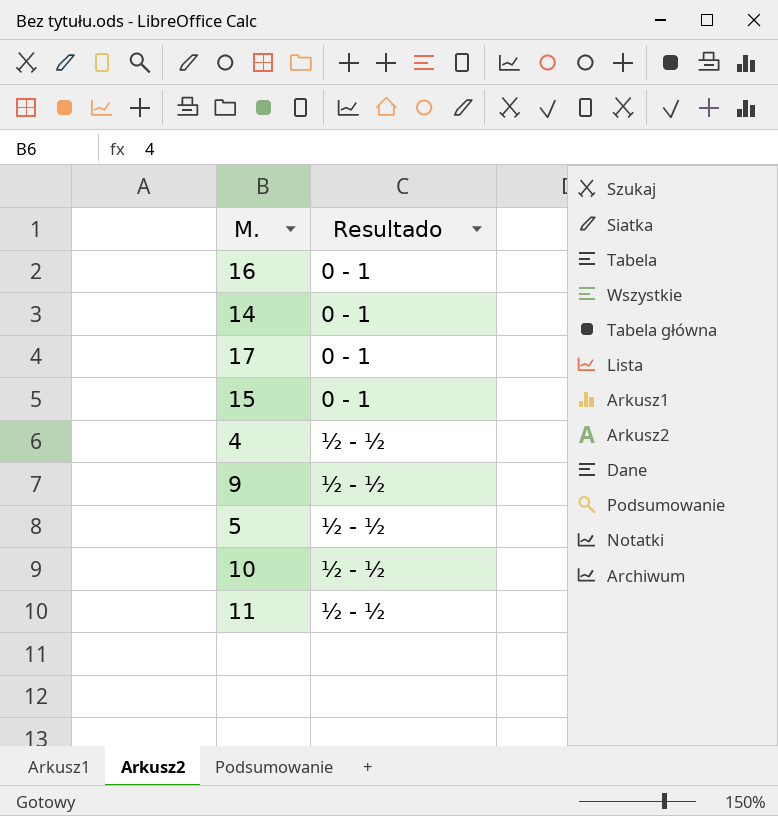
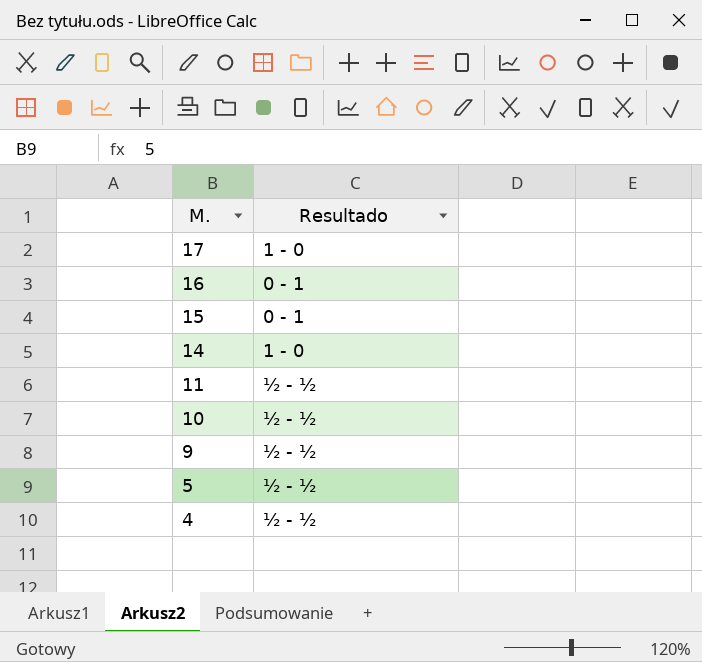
row order: Resultado ascending -> M. descending
17 | Resultado: 0 - 1 -> 1 - 0
14 | Resultado: 0 - 1 -> 1 - 0

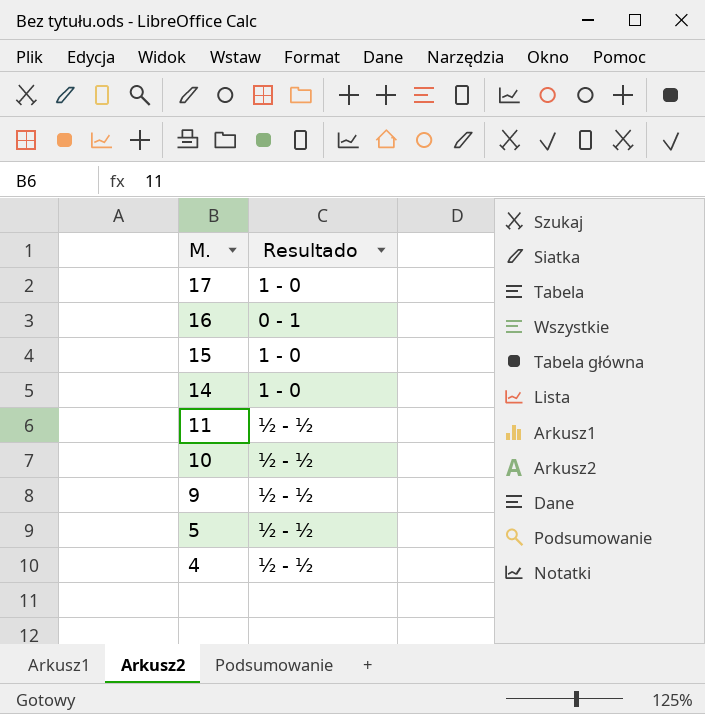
15 | Resultado: 0 - 1 -> 1 - 0

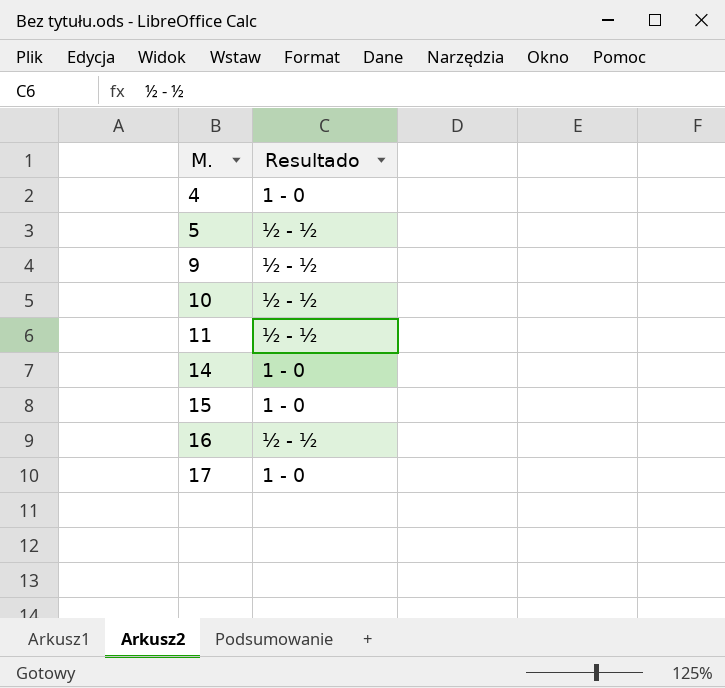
row order: M. descending -> M. ascending
4 | Resultado: ½ - ½ -> 1 - 0
16 | Resultado: 0 - 1 -> ½ - ½

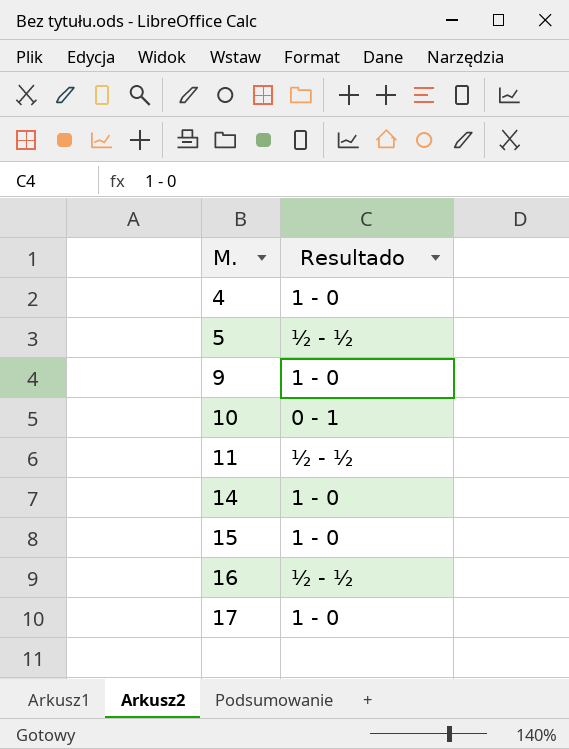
9 | Resultado: ½ - ½ -> 1 - 0
10 | Resultado: ½ - ½ -> 0 - 1

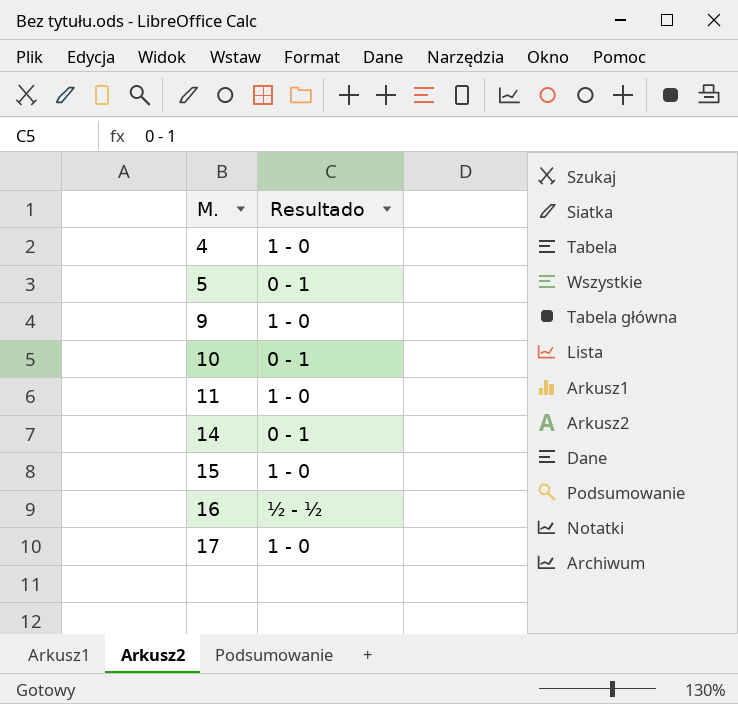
5 | Resultado: ½ - ½ -> 0 - 1
11 | Resultado: ½ - ½ -> 1 - 0
14 | Resultado: 1 - 0 -> 0 - 1

